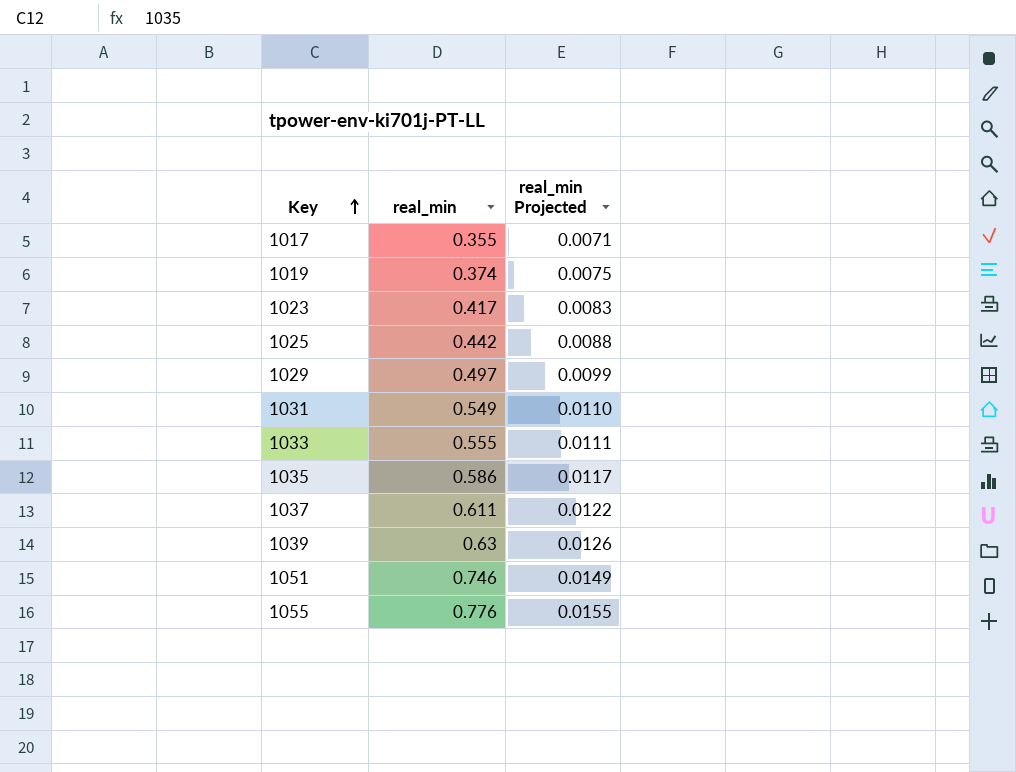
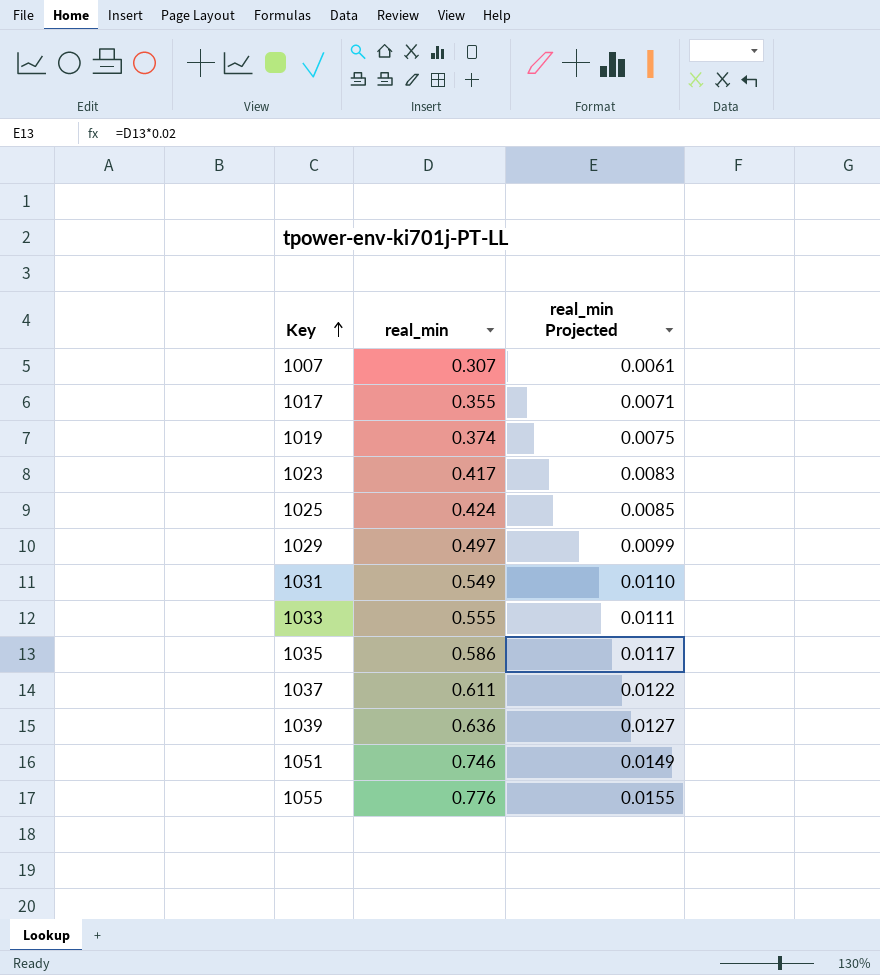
row 1007: none -> 0.307 | 0.0061
1025 | real_min: 0.442 -> 0.424
1025 | real_min Projected: 0.0088 -> 0.0085
1039 | real_min: 0.63 -> 0.636
1039 | real_min Projected: 0.0126 -> 0.0127

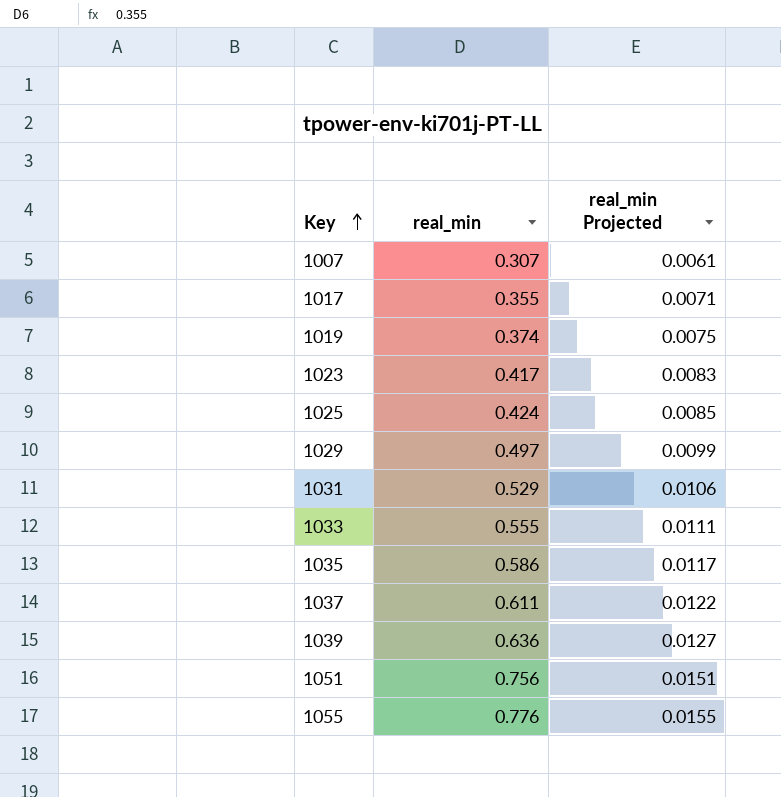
1031 | real_min: 0.549 -> 0.529
1031 | real_min Projected: 0.0110 -> 0.0106
1051 | real_min: 0.746 -> 0.756
1051 | real_min Projected: 0.0149 -> 0.0151

